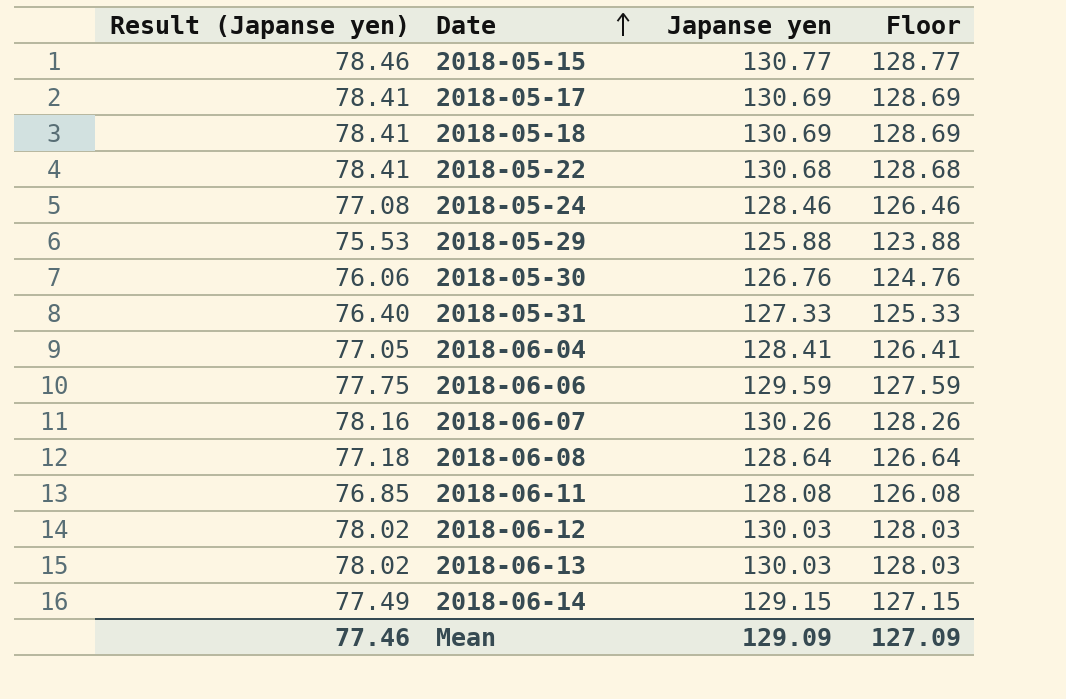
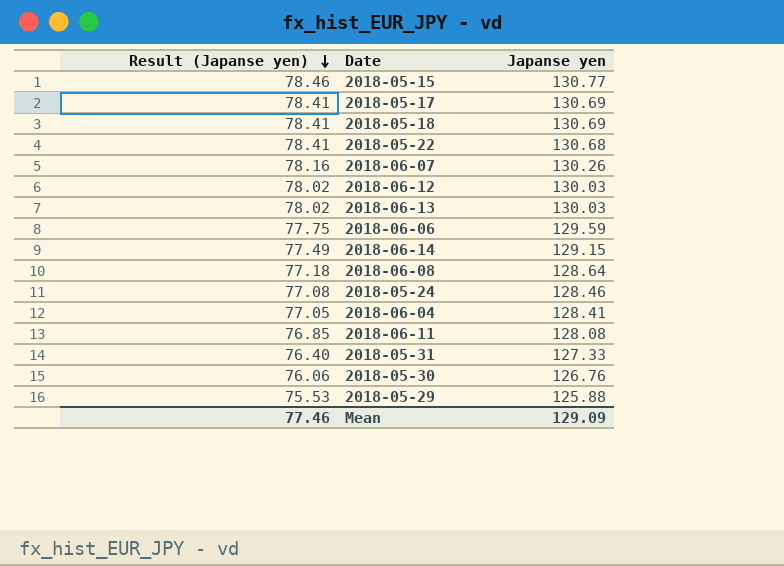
row order: Date ascending -> Result (Japanse yen) descending
column Floor | formula: [Japanse yen] - 2 -> none

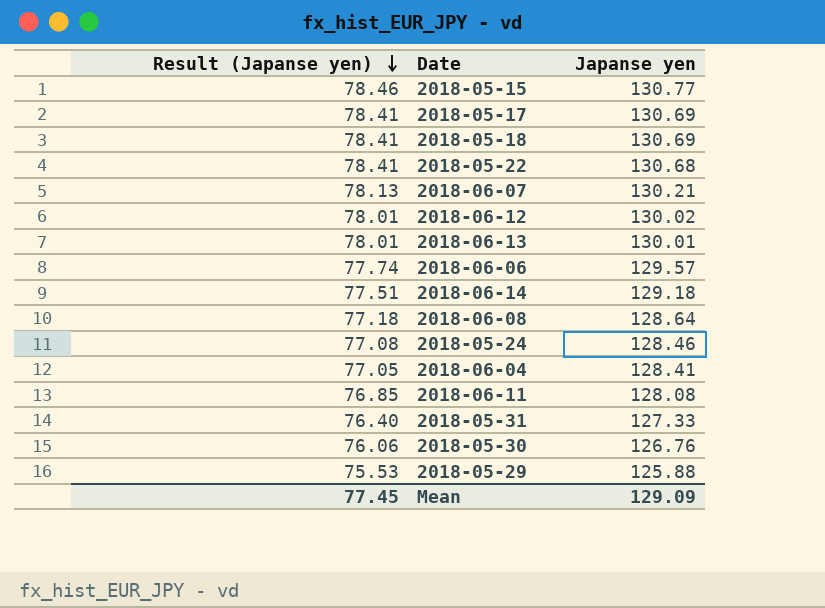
2018-06-07 | Result (Japanse yen): 78.16 -> 78.13
2018-06-07 | Japanse yen: 130.26 -> 130.21
2018-06-12 | Result (Japanse yen): 78.02 -> 78.01
2018-06-12 | Japanse yen: 130.03 -> 130.02
2018-06-13 | Result (Japanse yen): 78.02 -> 78.01
2018-06-13 | Japanse yen: 130.03 -> 130.01
2018-06-06 | Result (Japanse yen): 77.75 -> 77.74
2018-06-06 | Japanse yen: 129.59 -> 129.57
2018-06-14 | Result (Japanse yen): 77.49 -> 77.51
2018-06-14 | Japanse yen: 129.15 -> 129.18
Mean | Result (Japanse yen): 77.46 -> 77.45

